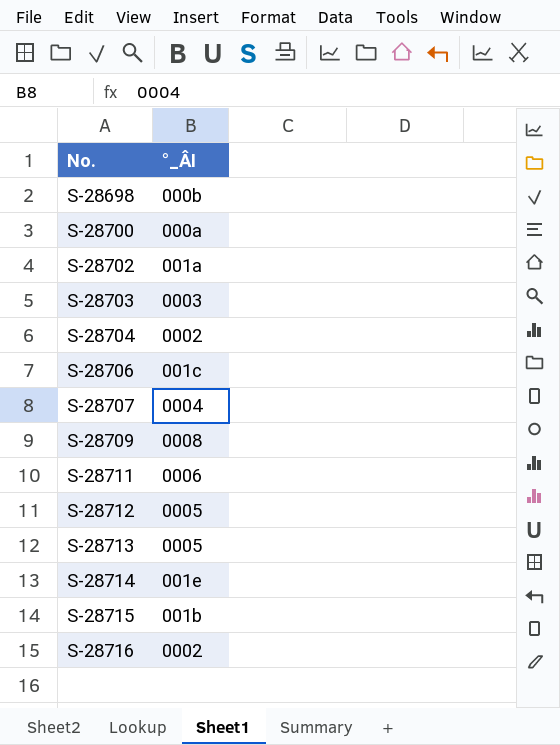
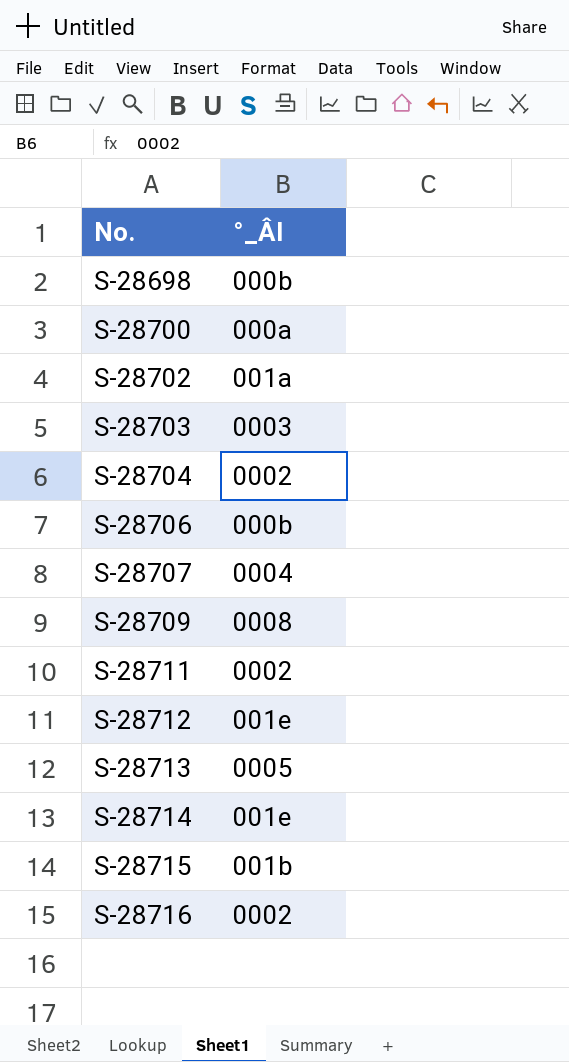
S-28706 | °_ÂI: 001c -> 000b
S-28711 | °_ÂI: 0006 -> 0002
S-28712 | °_ÂI: 0005 -> 001e

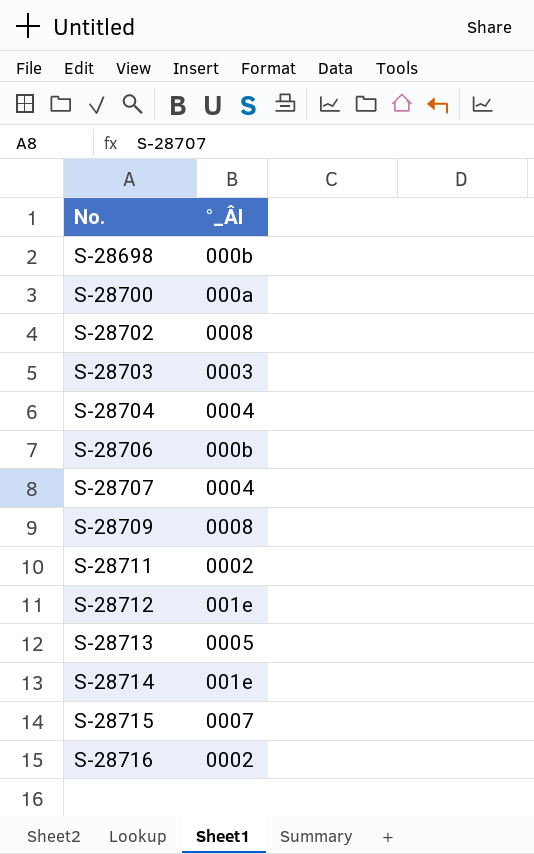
S-28702 | °_ÂI: 001a -> 0008
S-28704 | °_ÂI: 0002 -> 0004
S-28715 | °_ÂI: 001b -> 0007

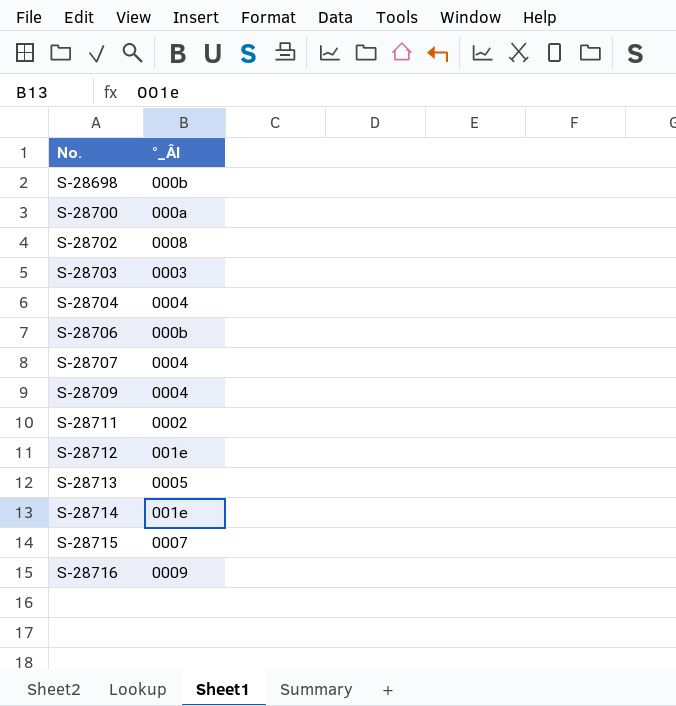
S-28709 | °_ÂI: 0008 -> 0004
S-28716 | °_ÂI: 0002 -> 0009

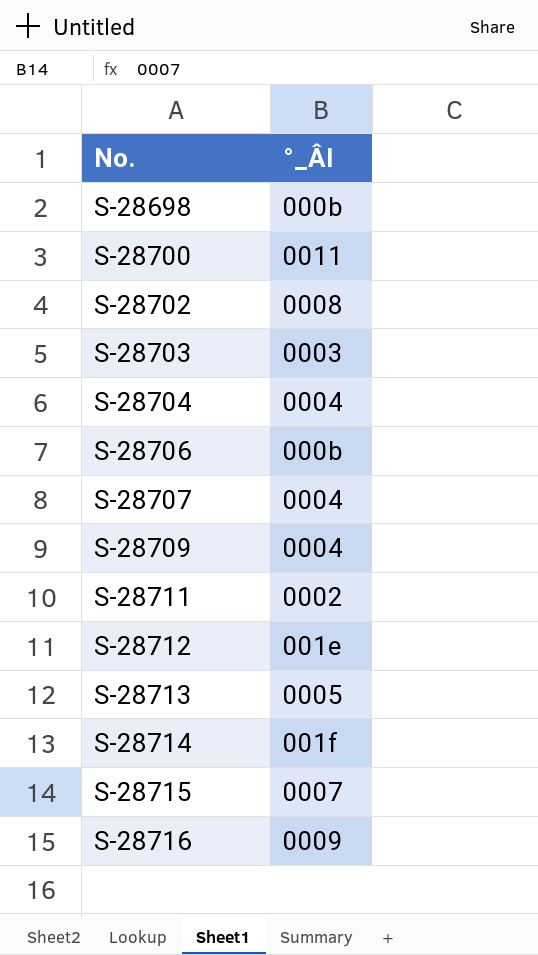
S-28700 | °_ÂI: 000a -> 0011
S-28714 | °_ÂI: 001e -> 001f

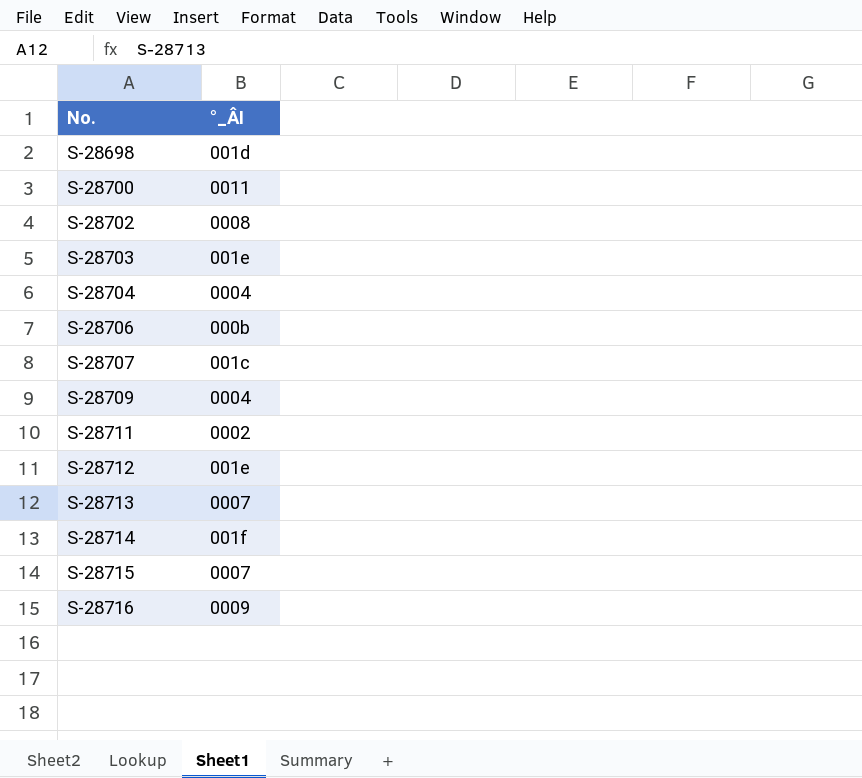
S-28698 | °_ÂI: 000b -> 001d
S-28703 | °_ÂI: 0003 -> 001e
S-28707 | °_ÂI: 0004 -> 001c
S-28713 | °_ÂI: 0005 -> 0007

